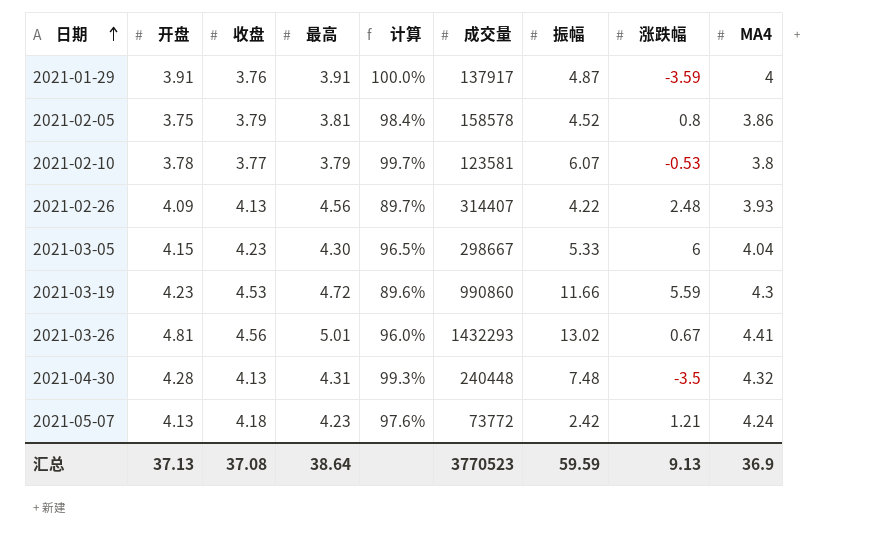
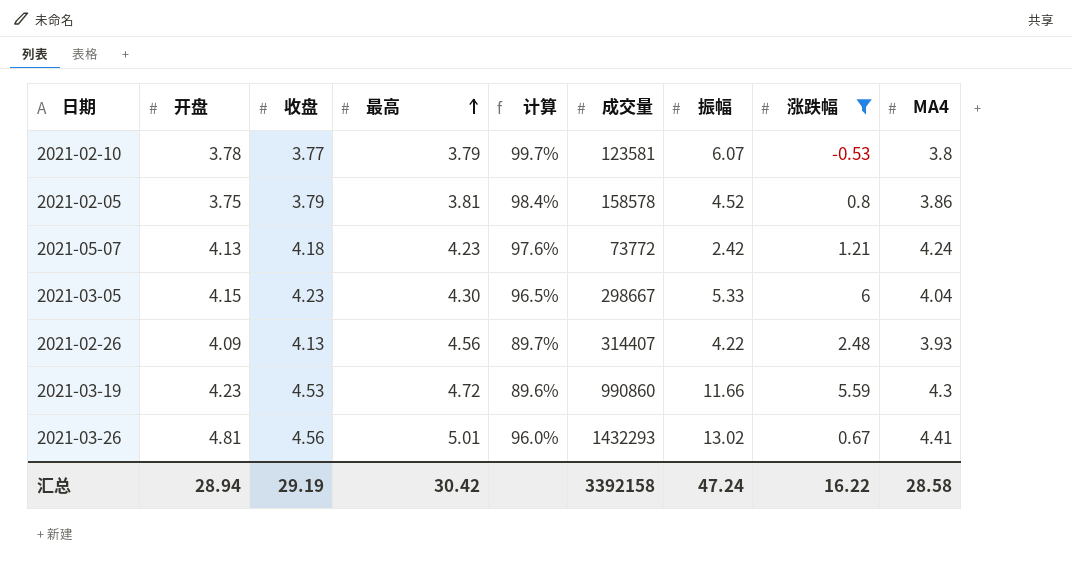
filter: none -> 涨跌幅 >= -0.53
row order: 日期 ascending -> 最高 ascending
汇总 | 开盘: 37.13 -> 28.94
汇总 | 收盘: 37.08 -> 29.19
汇总 | 最高: 38.64 -> 30.42
汇总 | 成交量: 3770523 -> 3392158
汇总 | 振幅: 59.59 -> 47.24
汇总 | 涨跌幅: 9.13 -> 16.22
汇总 | MA4: 36.9 -> 28.58

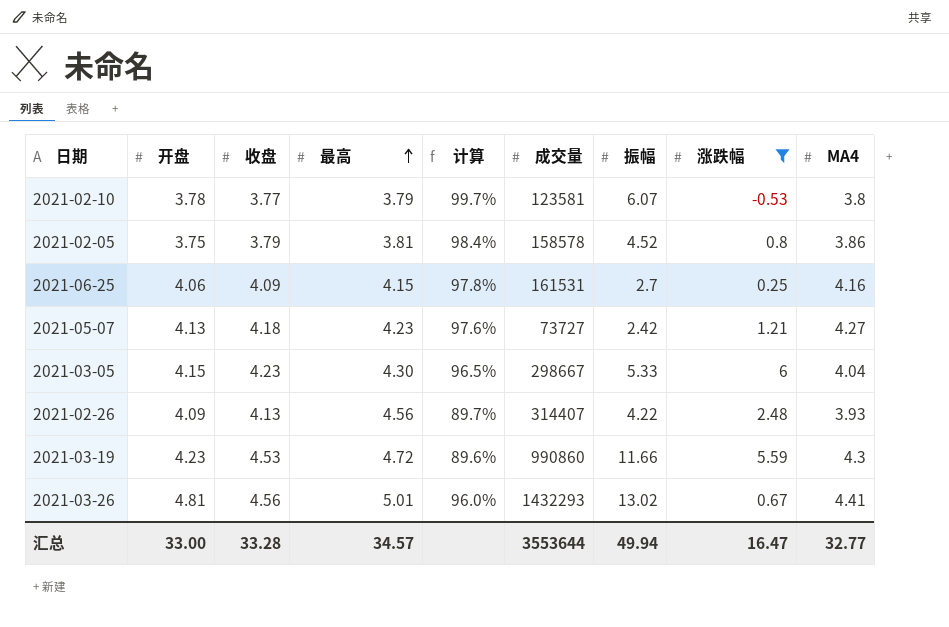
row 2021-06-25: none -> 4.06 | 4.09 | 4.15 | 97.8% | 161531 | 2.7 | 0.25 | 4.16
2021-05-07 | 成交量: 73772 -> 73727
2021-05-07 | MA4: 4.24 -> 4.27
汇总 | 开盘: 28.94 -> 33.00
汇总 | 收盘: 29.19 -> 33.28
汇总 | 最高: 30.42 -> 34.57
汇总 | 成交量: 3392158 -> 3553644
汇总 | 振幅: 47.24 -> 49.94
汇总 | 涨跌幅: 16.22 -> 16.47
汇总 | MA4: 28.58 -> 32.77

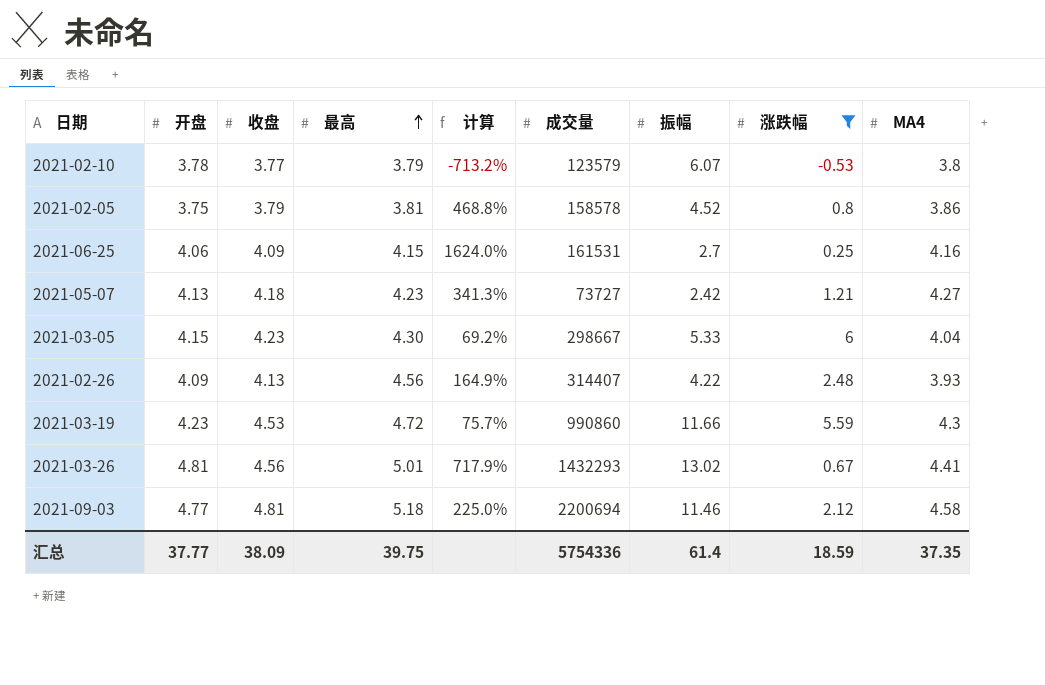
column 计算 | formula: [开盘] / [最高] -> [开盘] / [涨跌幅]
2021-02-10 | 成交量: 123581 -> 123579
row 2021-09-03: none -> 4.77 | 4.81 | 5.18 | 225.0% | 2200694 | 11.46 | 2.12 | 4.58
汇总 | 开盘: 33.00 -> 37.77
汇总 | 收盘: 33.28 -> 38.09
汇总 | 最高: 34.57 -> 39.75
汇总 | 成交量: 3553644 -> 5754336
汇总 | 振幅: 49.94 -> 61.4
汇总 | 涨跌幅: 16.47 -> 18.59
汇总 | MA4: 32.77 -> 37.35

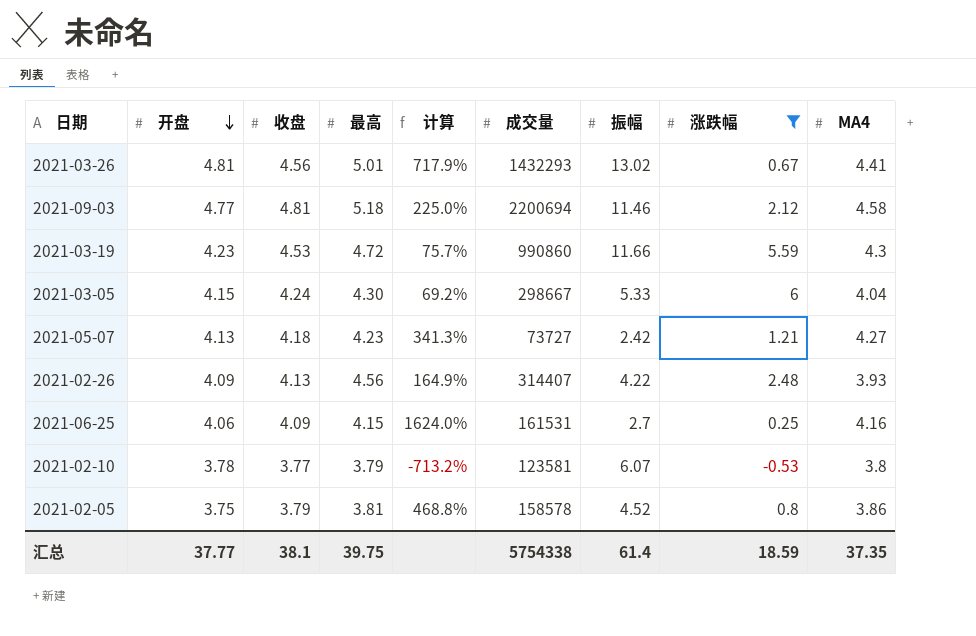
row order: 最高 ascending -> 开盘 descending
2021-03-05 | 收盘: 4.23 -> 4.24
2021-02-10 | 成交量: 123579 -> 123581
汇总 | 收盘: 38.09 -> 38.1
汇总 | 成交量: 5754336 -> 5754338

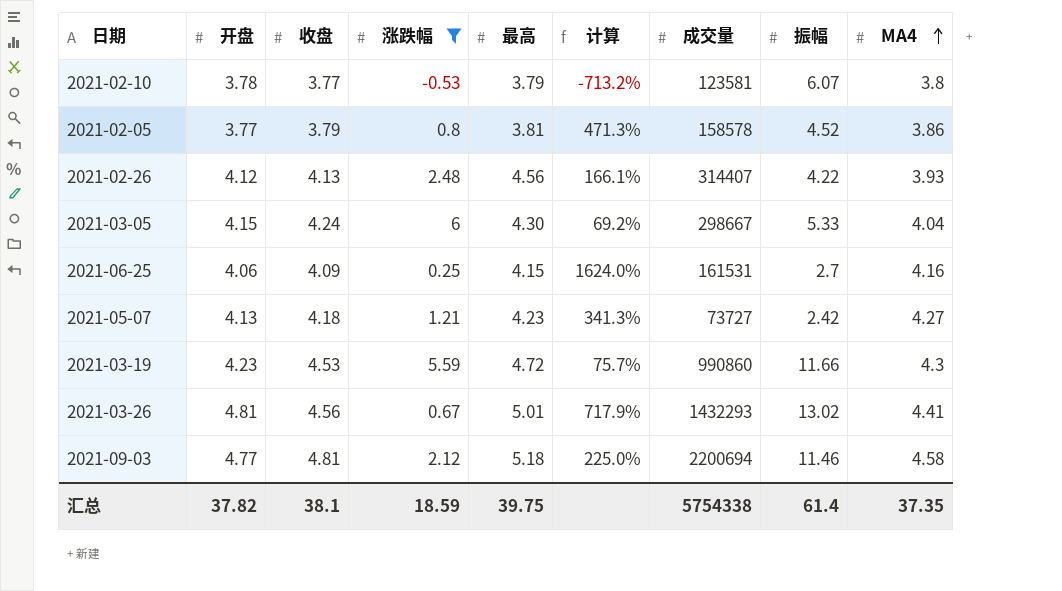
row order: 开盘 descending -> MA4 ascending
column 涨跌幅 | position: 8 -> 4
2021-02-05 | 开盘: 3.75 -> 3.77
2021-02-05 | 计算: 468.8% -> 471.3%
2021-02-26 | 开盘: 4.09 -> 4.12
2021-02-26 | 计算: 164.9% -> 166.1%
汇总 | 开盘: 37.77 -> 37.82

